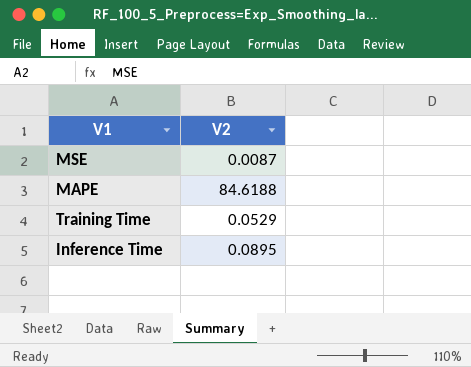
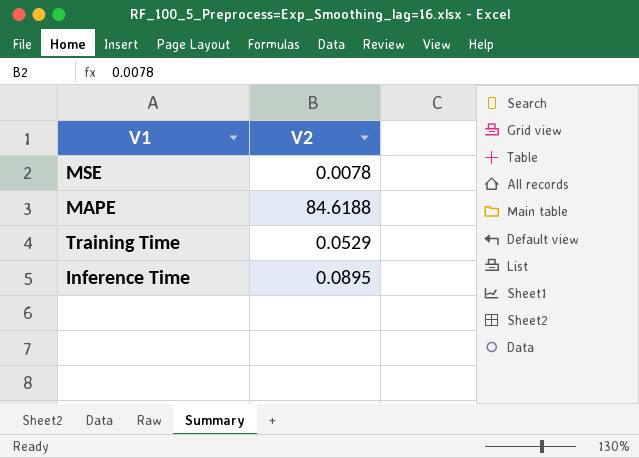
MSE | V2: 0.0087 -> 0.0078

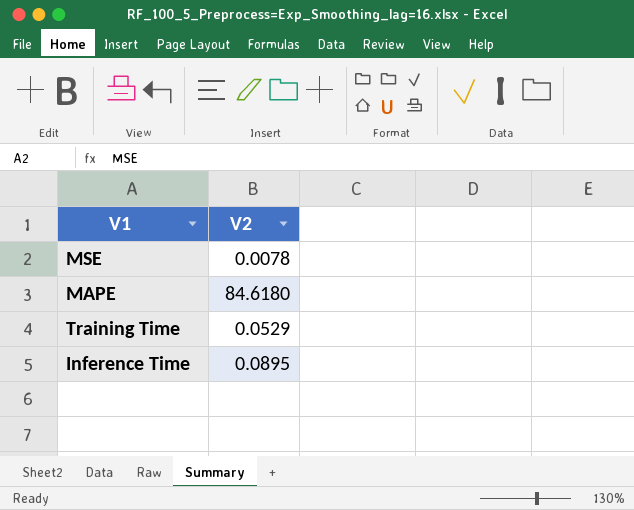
MAPE | V2: 84.6188 -> 84.6180

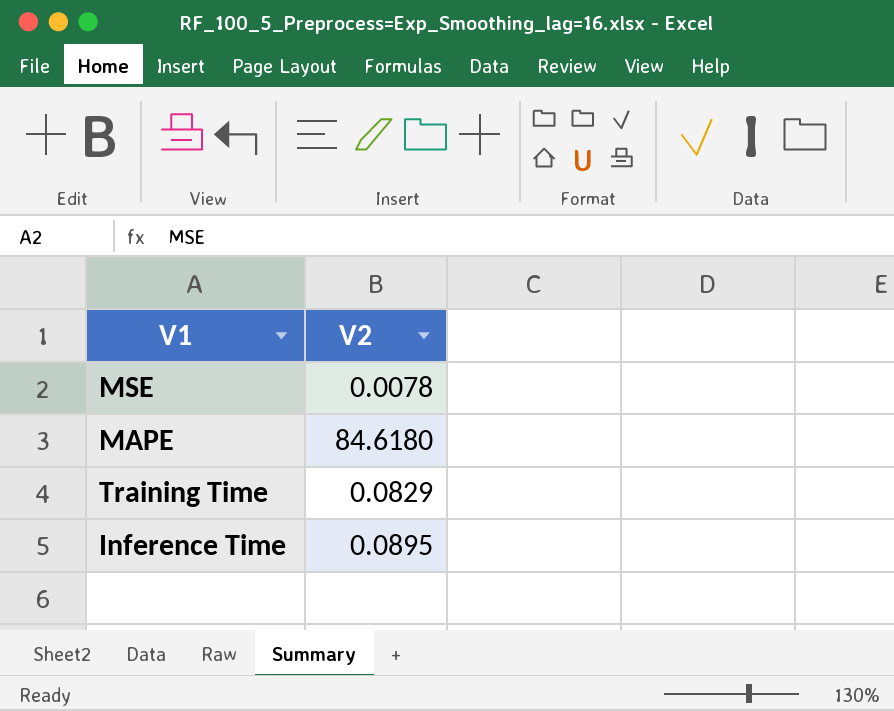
Training Time | V2: 0.0529 -> 0.0829

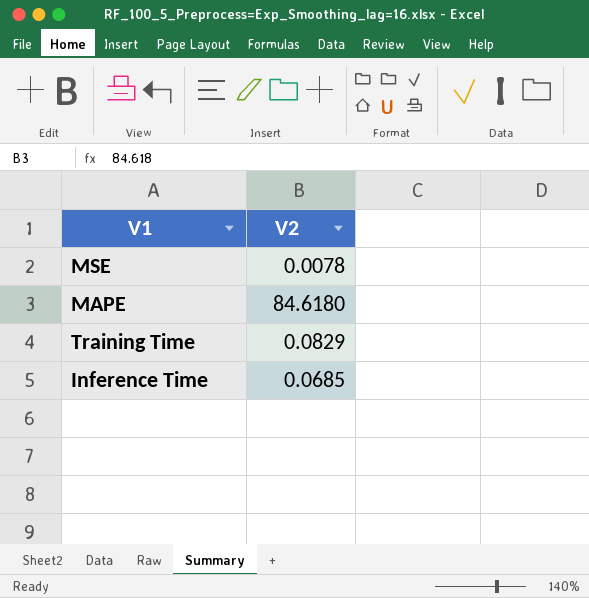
Inference Time | V2: 0.0895 -> 0.0685

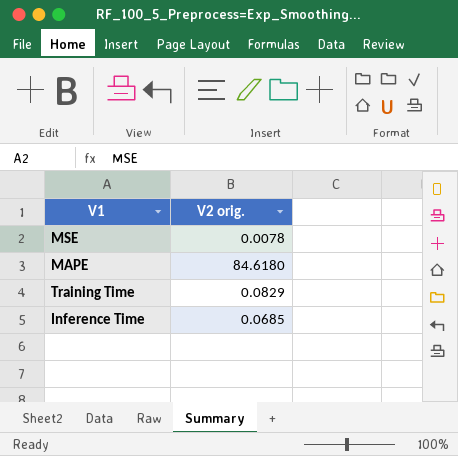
column name: V2 -> V2 orig.

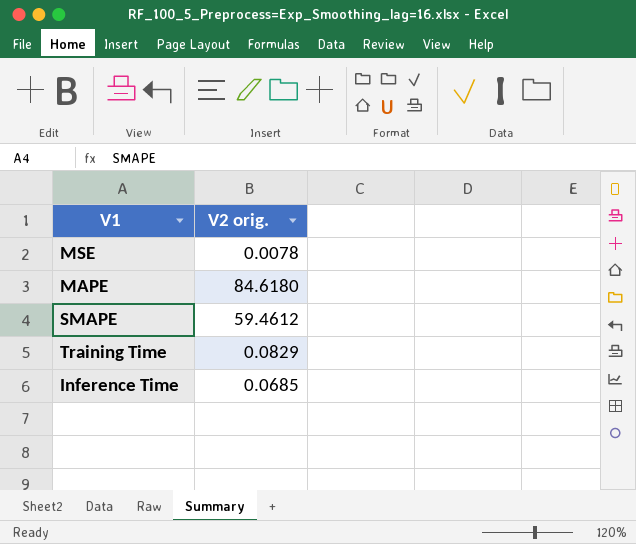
row SMAPE: none -> 59.4612

